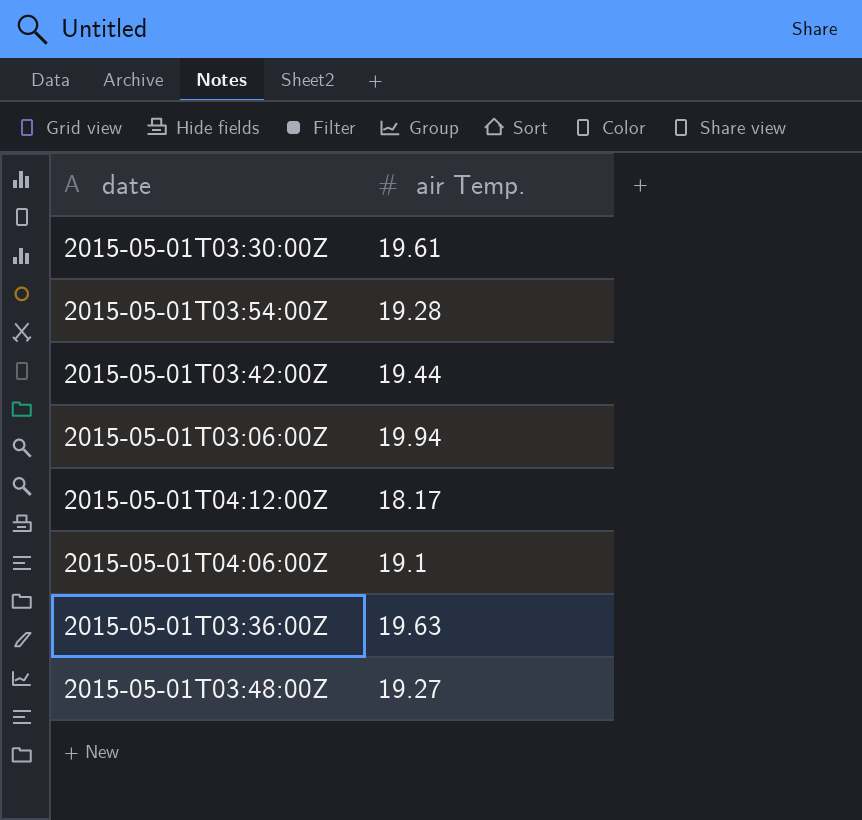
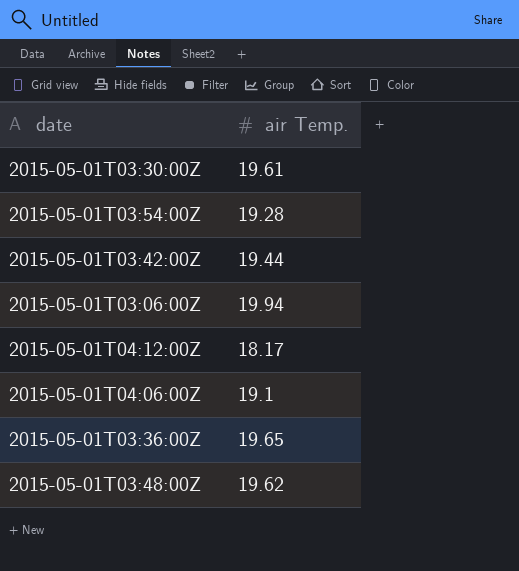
2015-05-01T03:36:00Z | air Temp.: 19.63 -> 19.65
2015-05-01T03:48:00Z | air Temp.: 19.27 -> 19.62

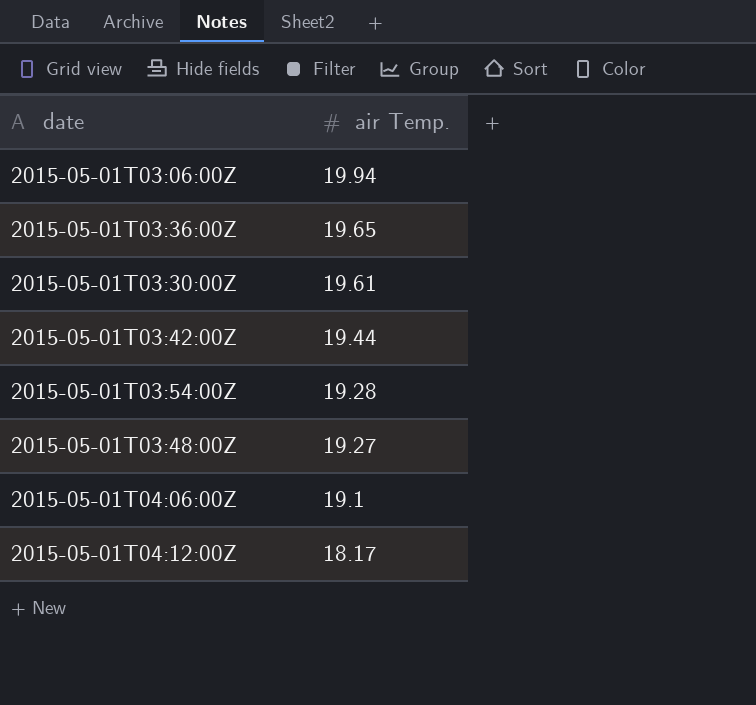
row order: none -> air Temp. descending
2015-05-01T03:48:00Z | air Temp.: 19.62 -> 19.27

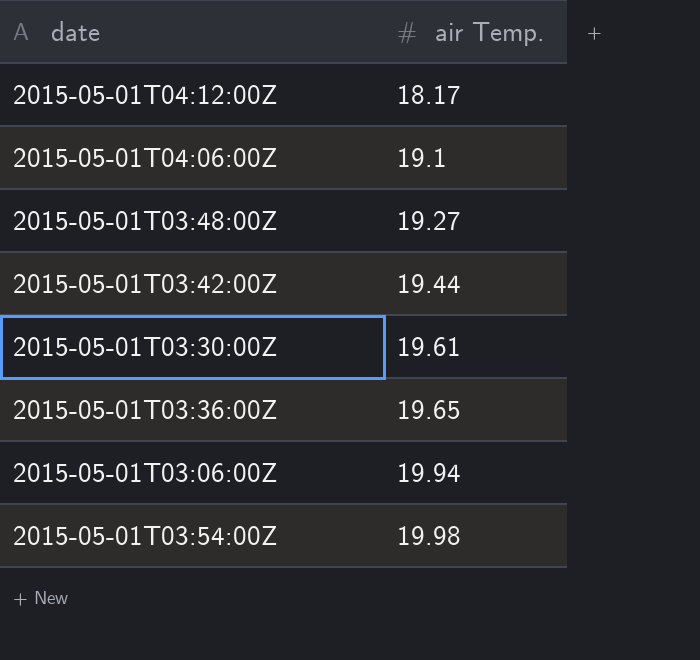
row order: air Temp. descending -> air Temp. ascending
2015-05-01T03:54:00Z | air Temp.: 19.28 -> 19.98

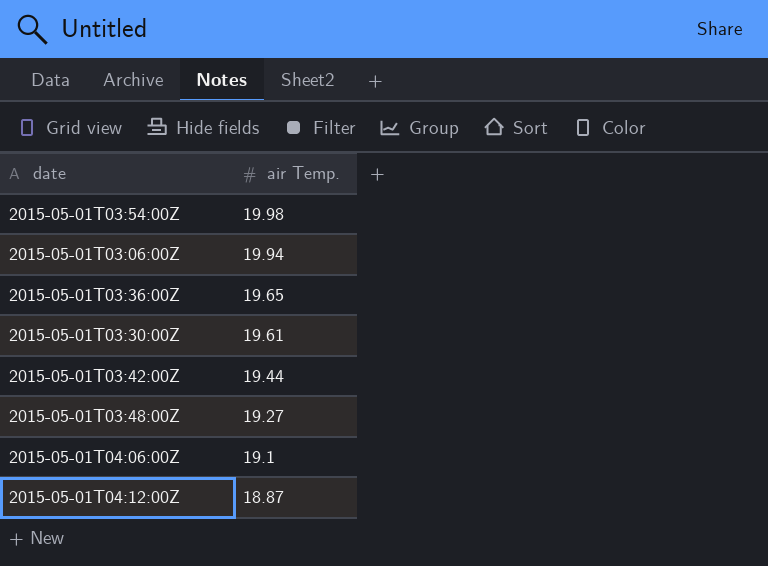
row order: air Temp. ascending -> air Temp. descending
2015-05-01T04:12:00Z | air Temp.: 18.17 -> 18.87

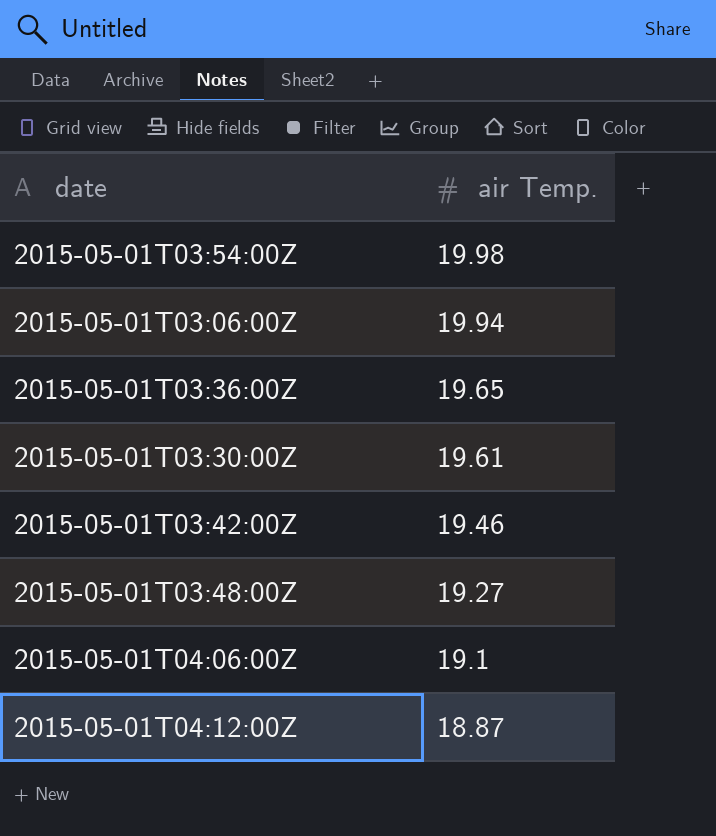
2015-05-01T03:42:00Z | air Temp.: 19.44 -> 19.46

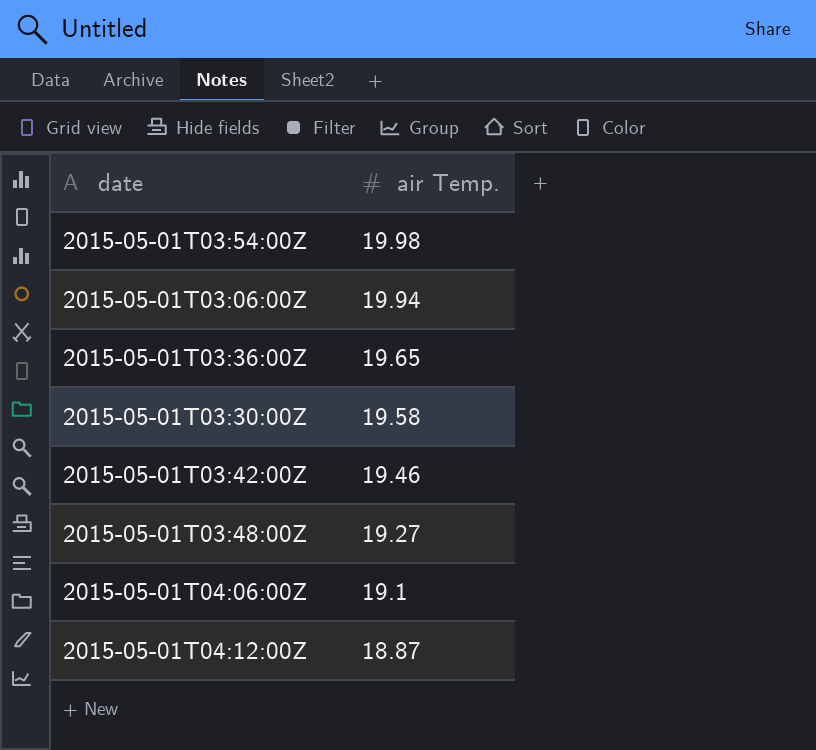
2015-05-01T03:30:00Z | air Temp.: 19.61 -> 19.58

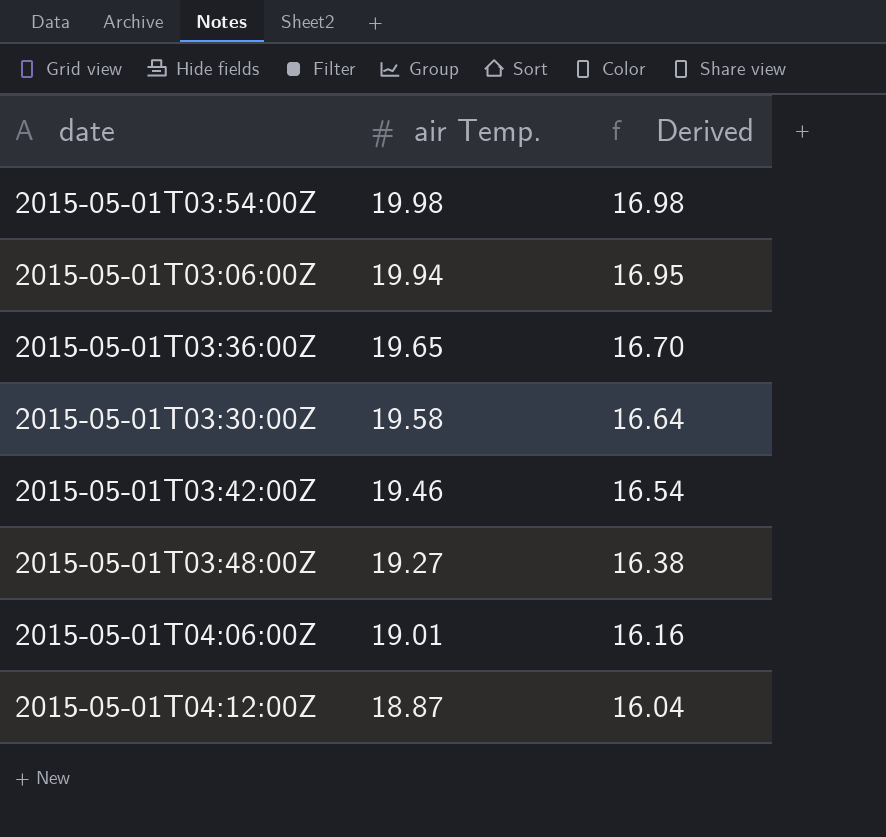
column Derived | formula: none -> [air Temp.] * 0.85
2015-05-01T04:06:00Z | air Temp.: 19.1 -> 19.01

